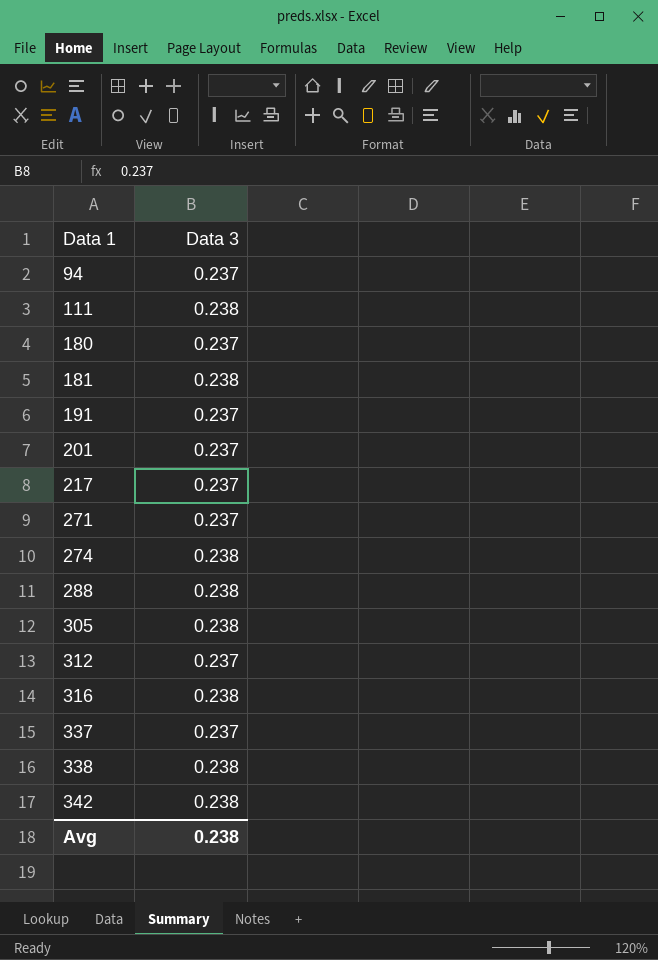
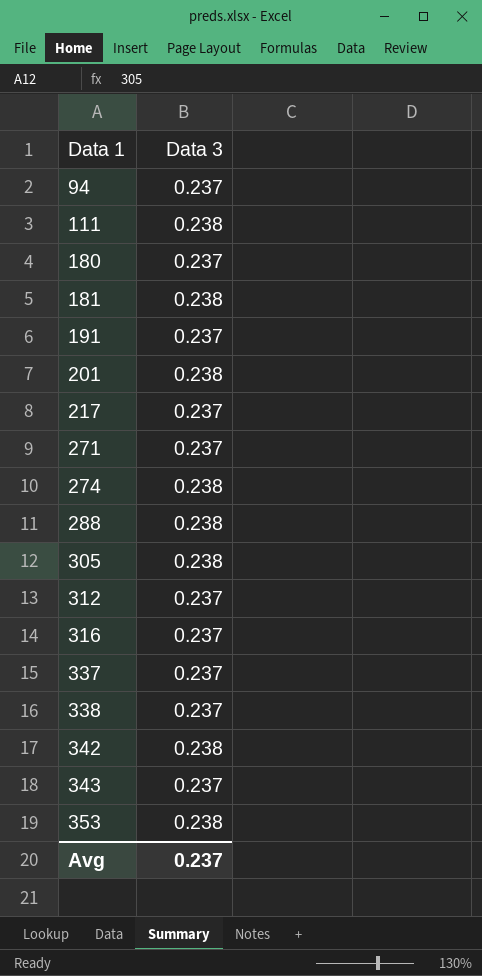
201 | Data 3: 0.237 -> 0.238
316 | Data 3: 0.238 -> 0.237
338 | Data 3: 0.238 -> 0.237
row 343: none -> 0.237
row 353: none -> 0.238
Avg | Data 3: 0.238 -> 0.237

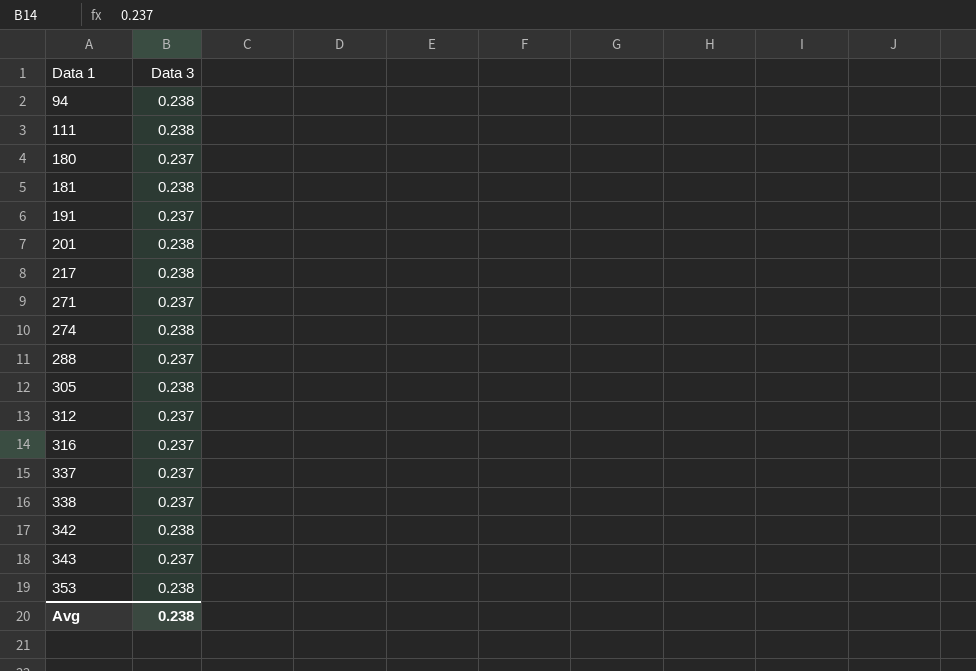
94 | Data 3: 0.237 -> 0.238
217 | Data 3: 0.237 -> 0.238
288 | Data 3: 0.238 -> 0.237
Avg | Data 3: 0.237 -> 0.238

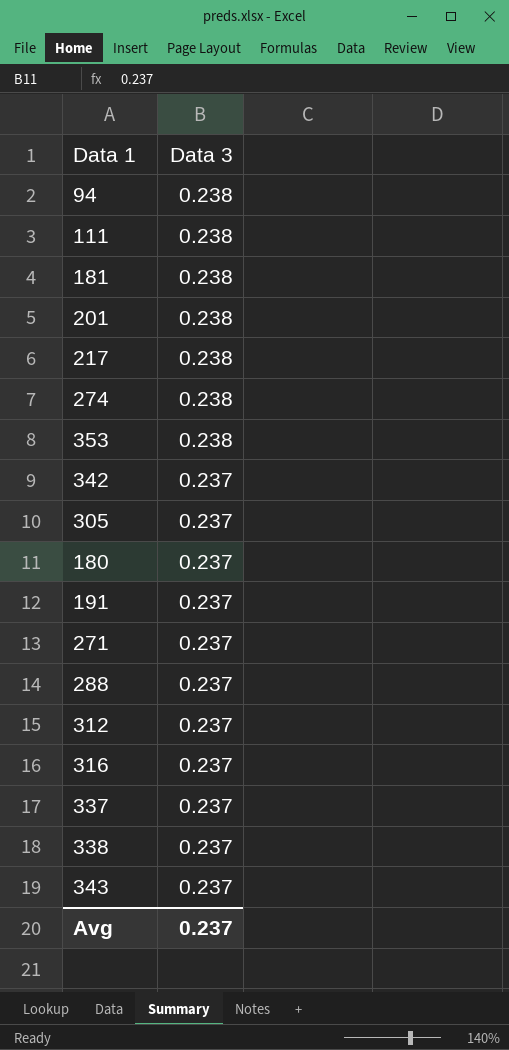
row order: Data 1 ascending -> Data 3 descending
342 | Data 3: 0.238 -> 0.237
305 | Data 3: 0.238 -> 0.237
Avg | Data 3: 0.238 -> 0.237

